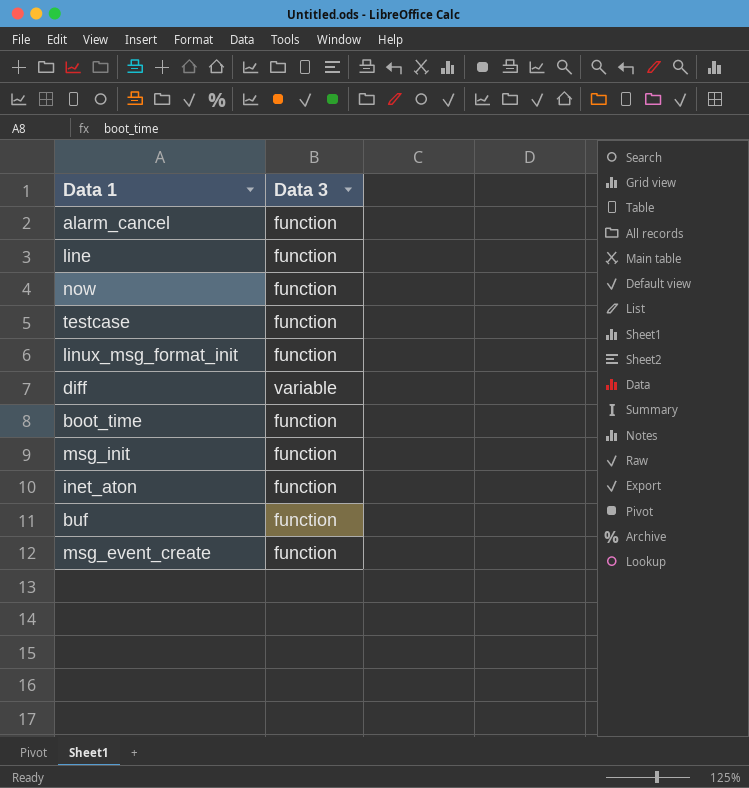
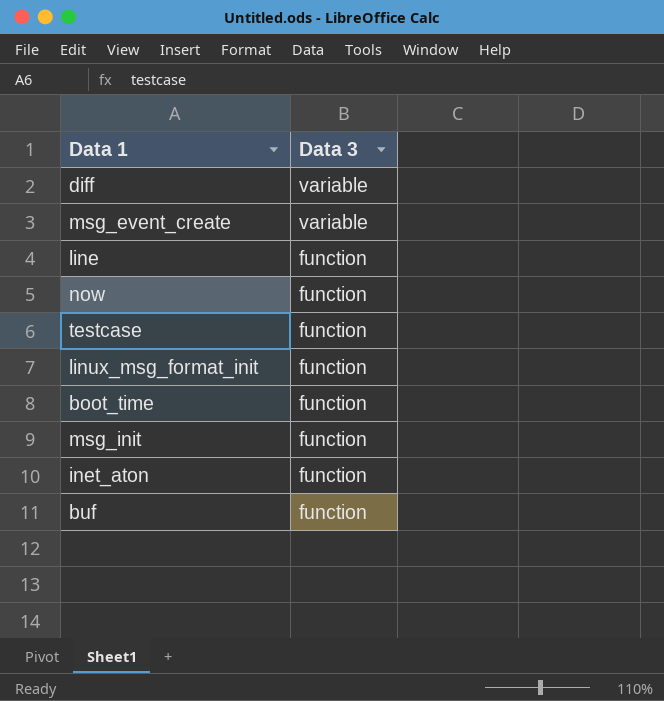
row order: none -> Data 3 descending
row alarm_cancel: function -> none
msg_event_create | Data 3: function -> variable

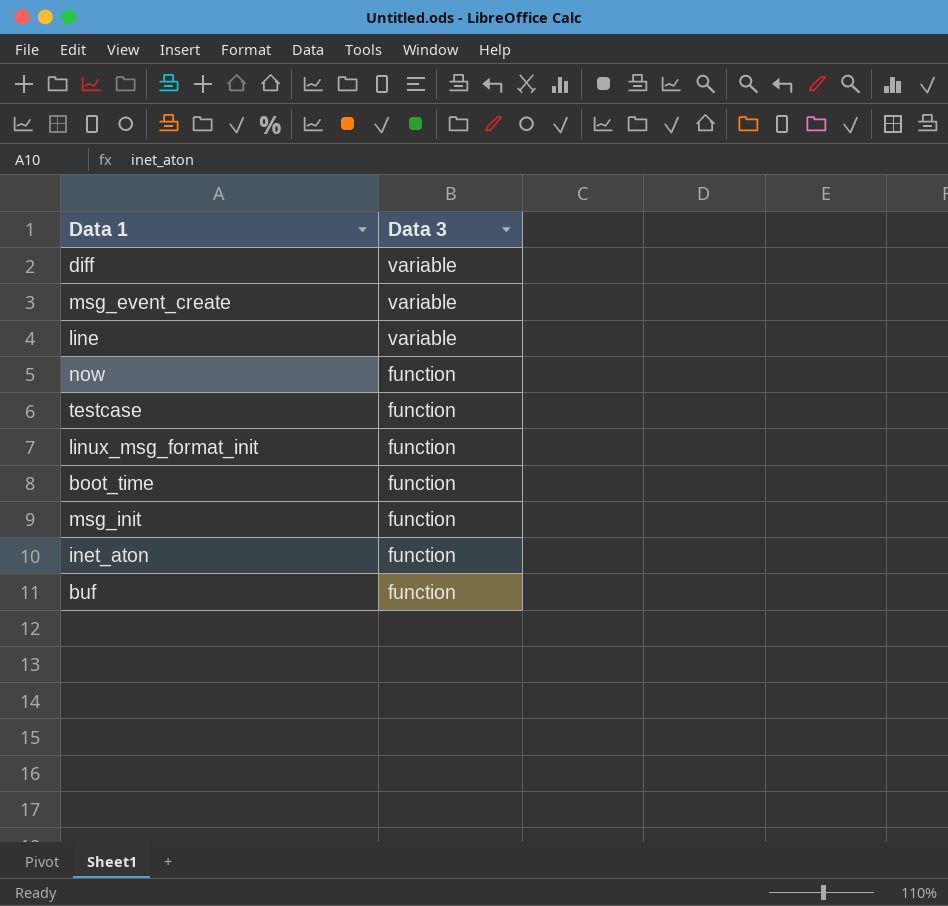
line | Data 3: function -> variable

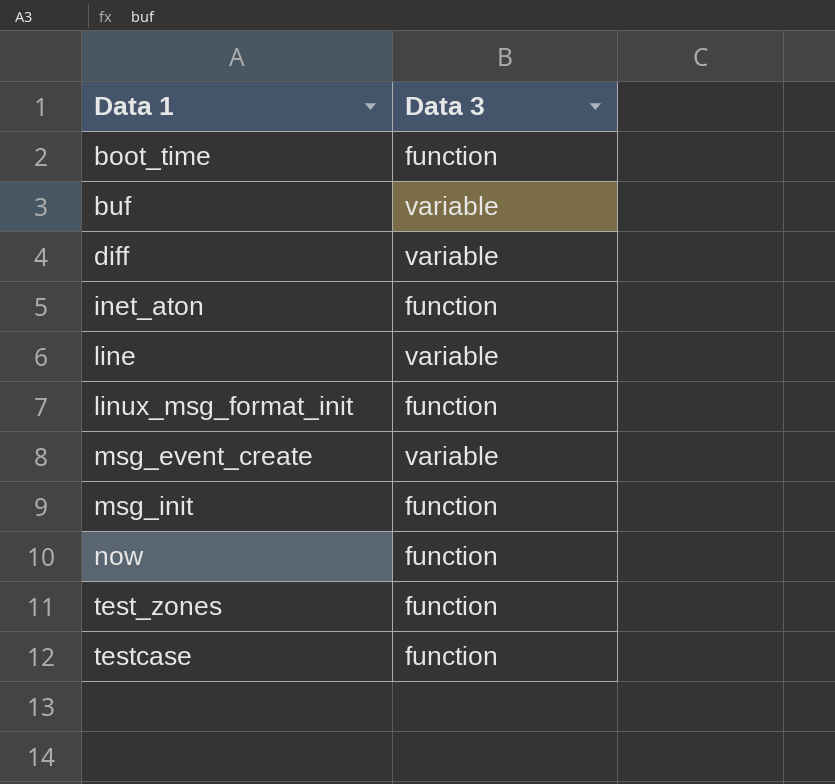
row order: Data 3 descending -> Data 1 ascending
buf | Data 3: function -> variable
row test_zones: none -> function

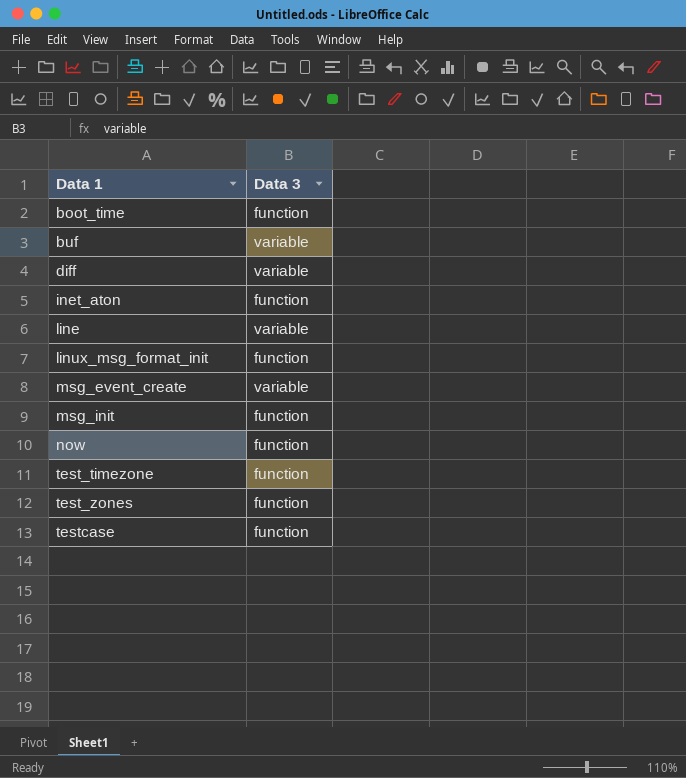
row test_timezone: none -> function

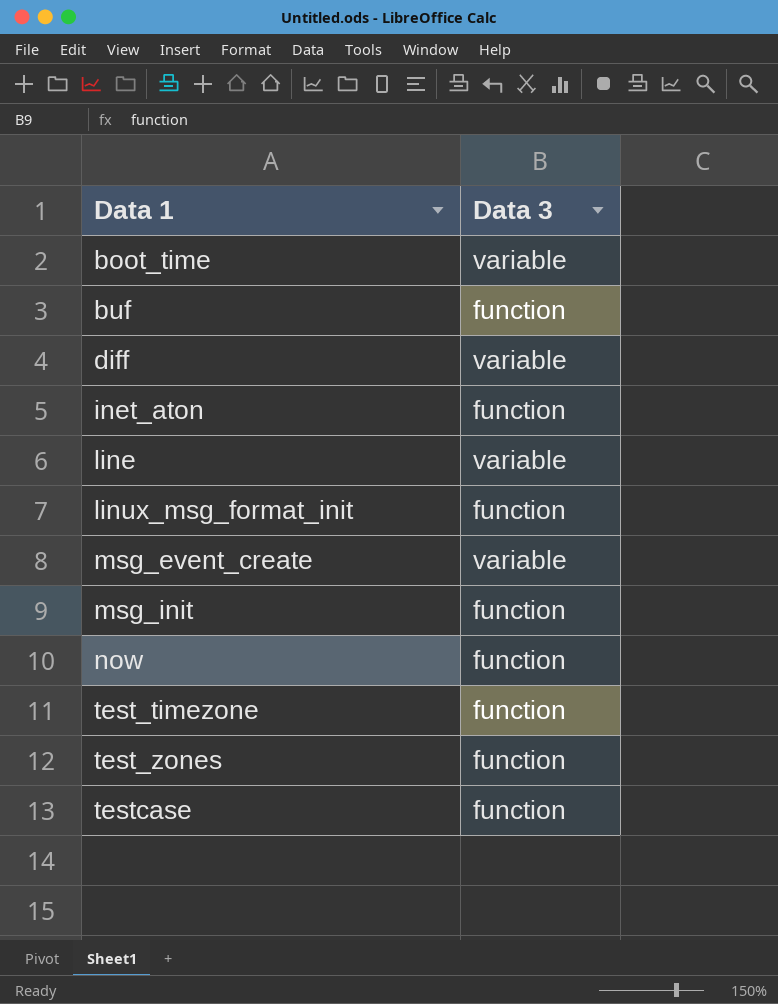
boot_time | Data 3: function -> variable
buf | Data 3: variable -> function

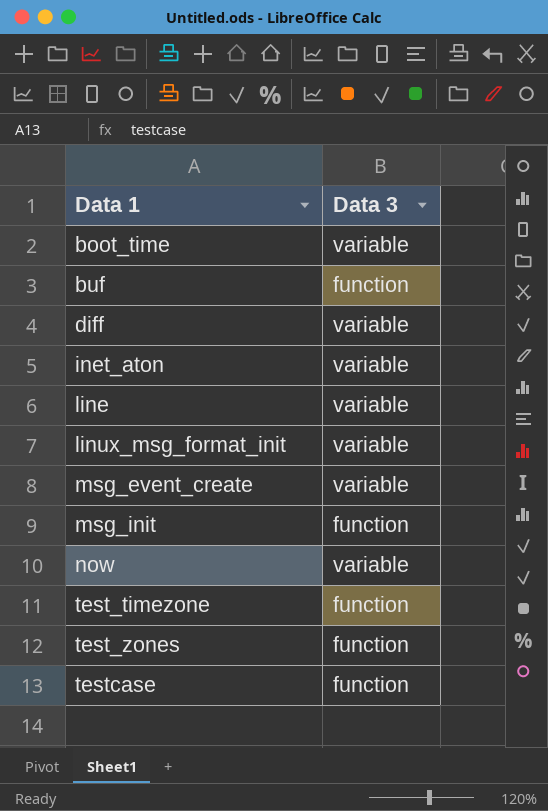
inet_aton | Data 3: function -> variable
linux_msg_format_init | Data 3: function -> variable
now | Data 3: function -> variable

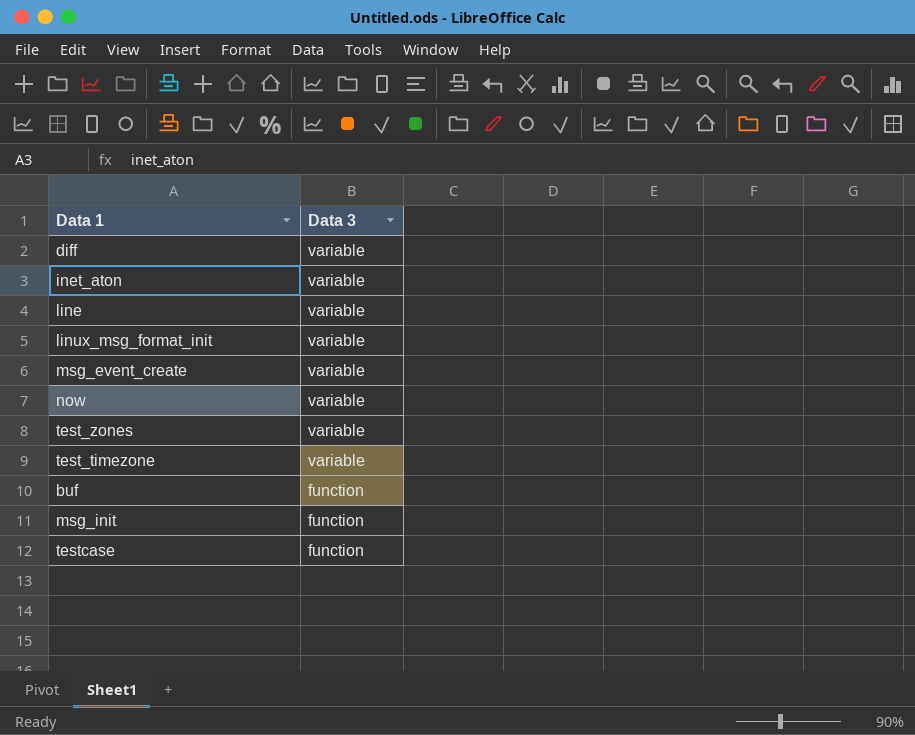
row order: Data 1 ascending -> Data 3 descending
row boot_time: variable -> none
test_zones | Data 3: function -> variable
test_timezone | Data 3: function -> variable

